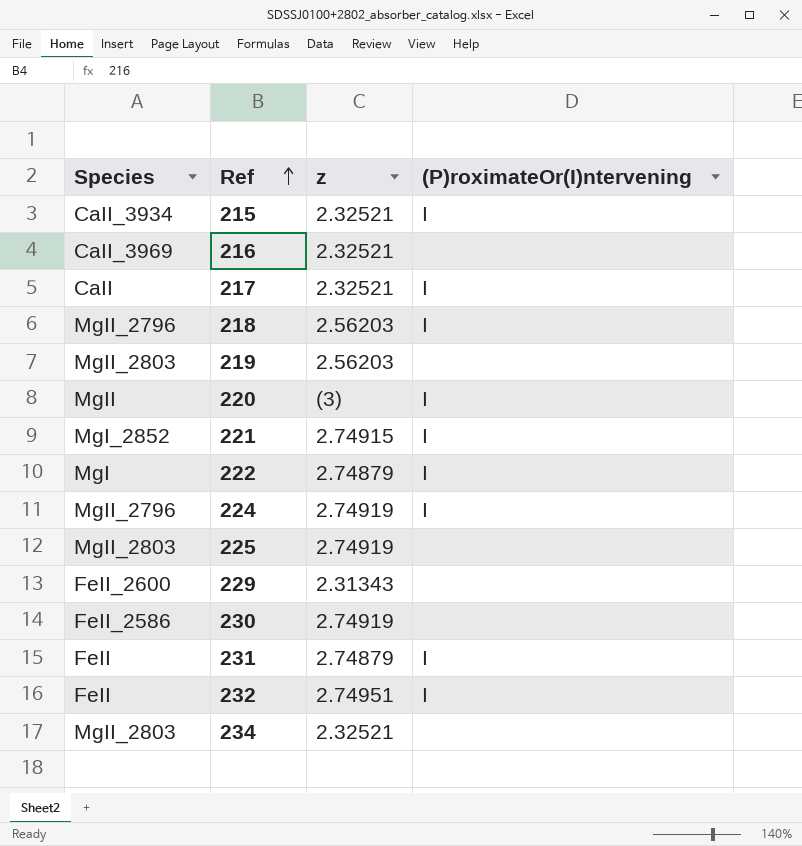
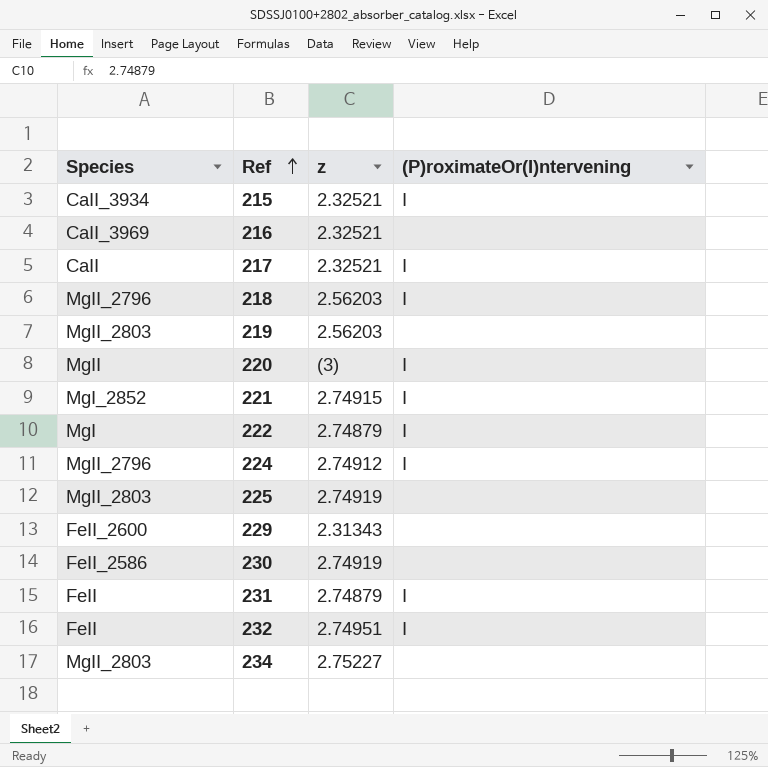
224 | z: 2.74919 -> 2.74912
234 | z: 2.32521 -> 2.75227

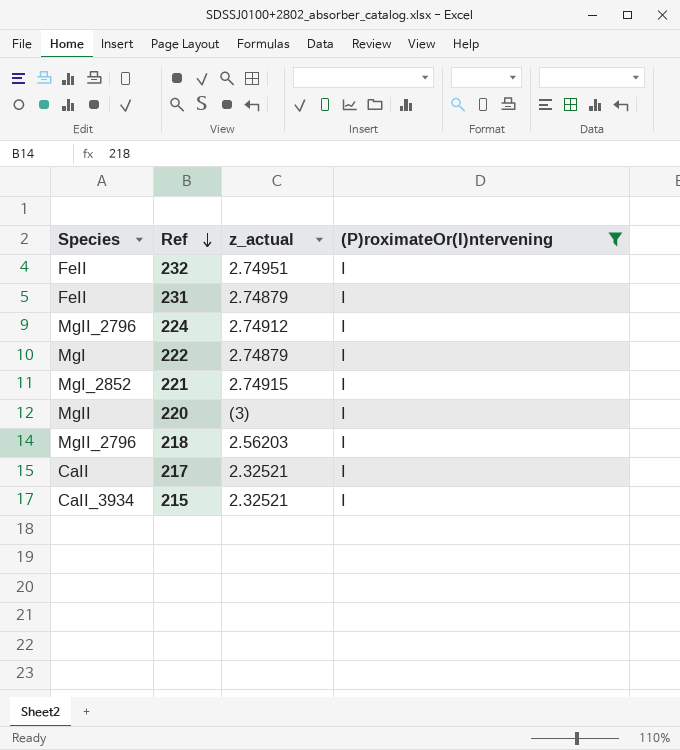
filter: none -> (P)roximateOr(I)ntervening = I
row order: Ref ascending -> Ref descending
column name: z -> z_actual

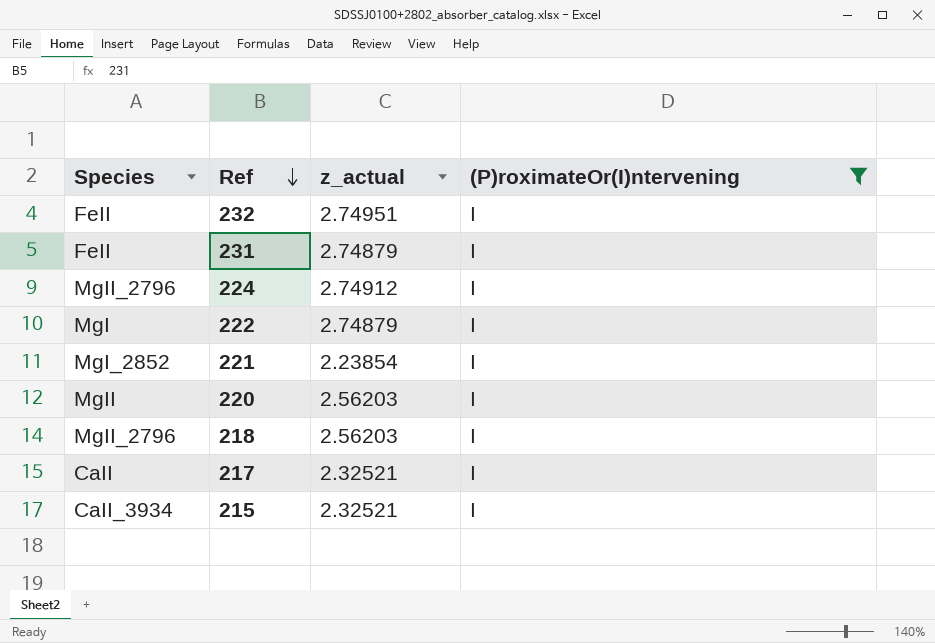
221 | z_actual: 2.74915 -> 2.23854
220 | z_actual: (3) -> 2.56203

